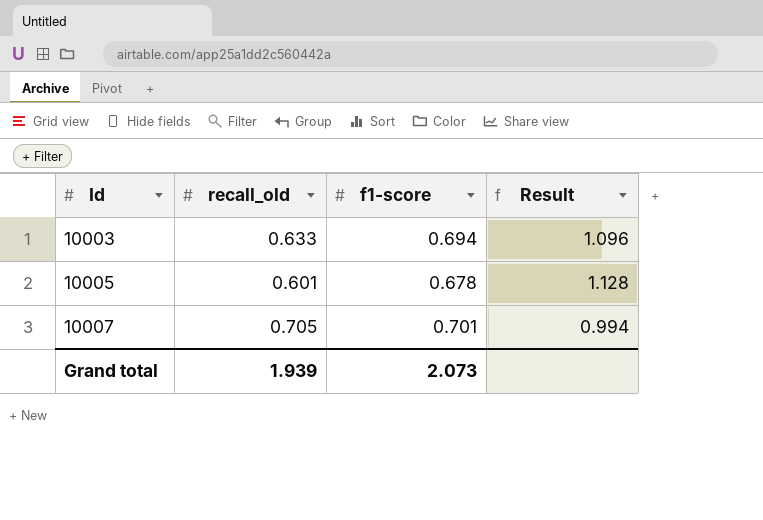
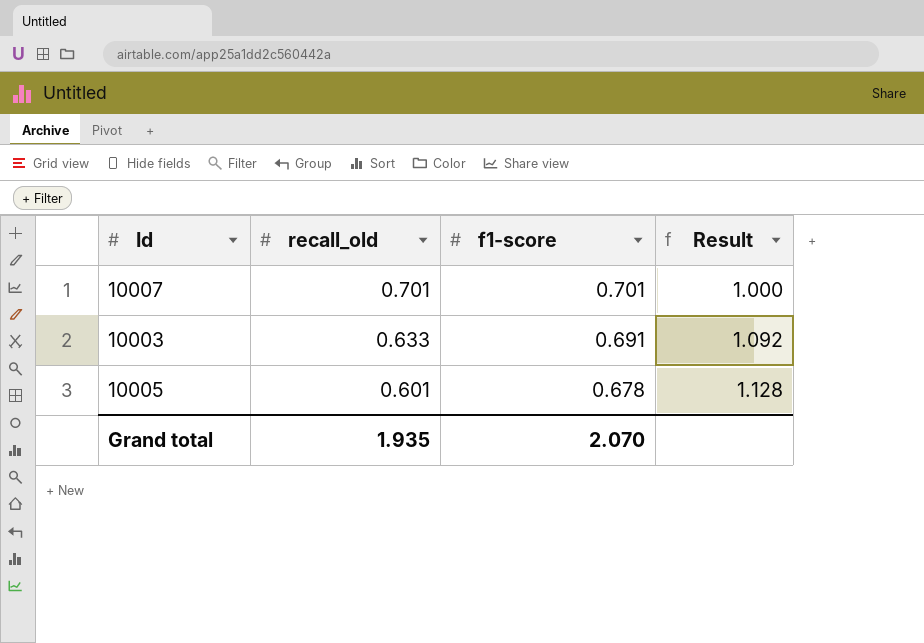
row order: Id ascending -> recall_old descending
10007 | recall_old: 0.705 -> 0.701
10007 | Result: 0.994 -> 1.000
10003 | f1-score: 0.694 -> 0.691
10003 | Result: 1.096 -> 1.092
Grand total | recall_old: 1.939 -> 1.935
Grand total | f1-score: 2.073 -> 2.070

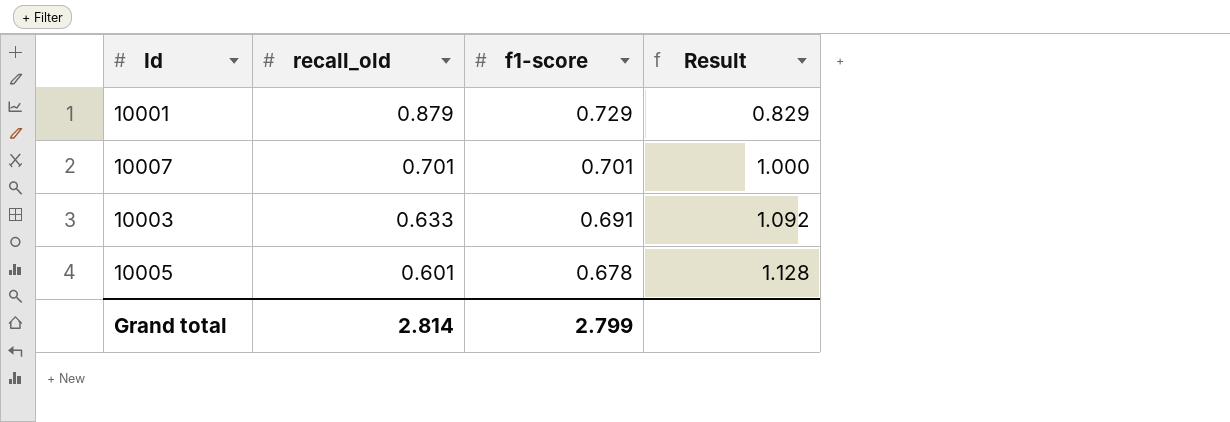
row 10001: none -> 0.879 | 0.729 | 0.829
Grand total | recall_old: 1.935 -> 2.814
Grand total | f1-score: 2.070 -> 2.799

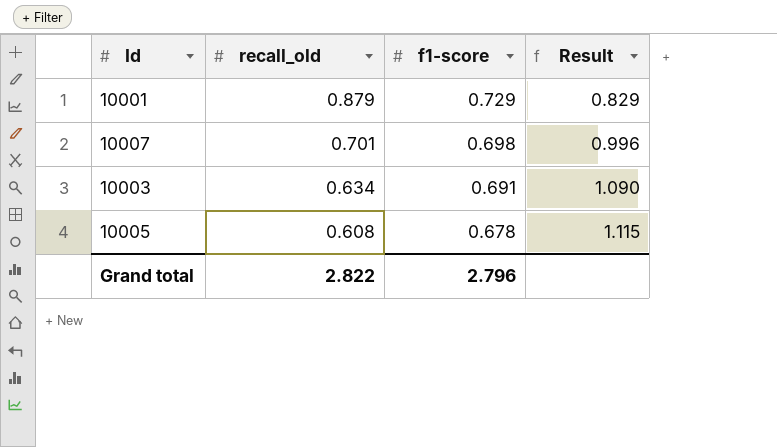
10007 | f1-score: 0.701 -> 0.698
10007 | Result: 1.000 -> 0.996
10003 | recall_old: 0.633 -> 0.634
10003 | Result: 1.092 -> 1.090
10005 | recall_old: 0.601 -> 0.608
10005 | Result: 1.128 -> 1.115
Grand total | recall_old: 2.814 -> 2.822
Grand total | f1-score: 2.799 -> 2.796

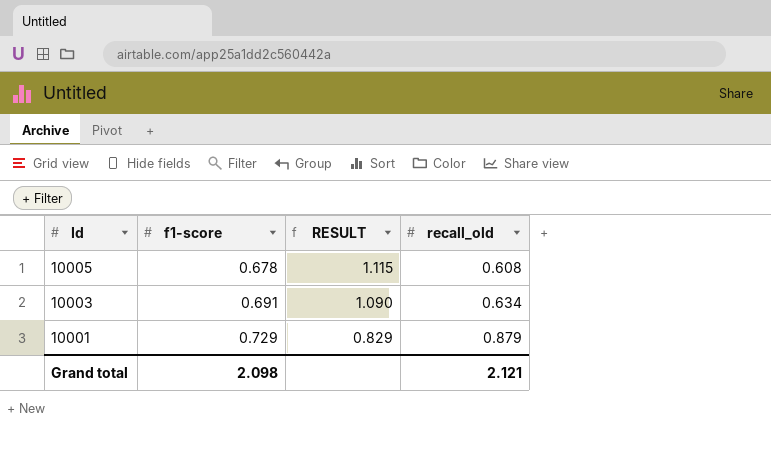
row order: recall_old descending -> Id descending
column name: Result -> RESULT
column recall_old | position: 2 -> 4
row 10007: 0.701 | 0.698 | 0.996 -> none
Grand total | f1-score: 2.796 -> 2.098
Grand total | recall_old: 2.822 -> 2.121

